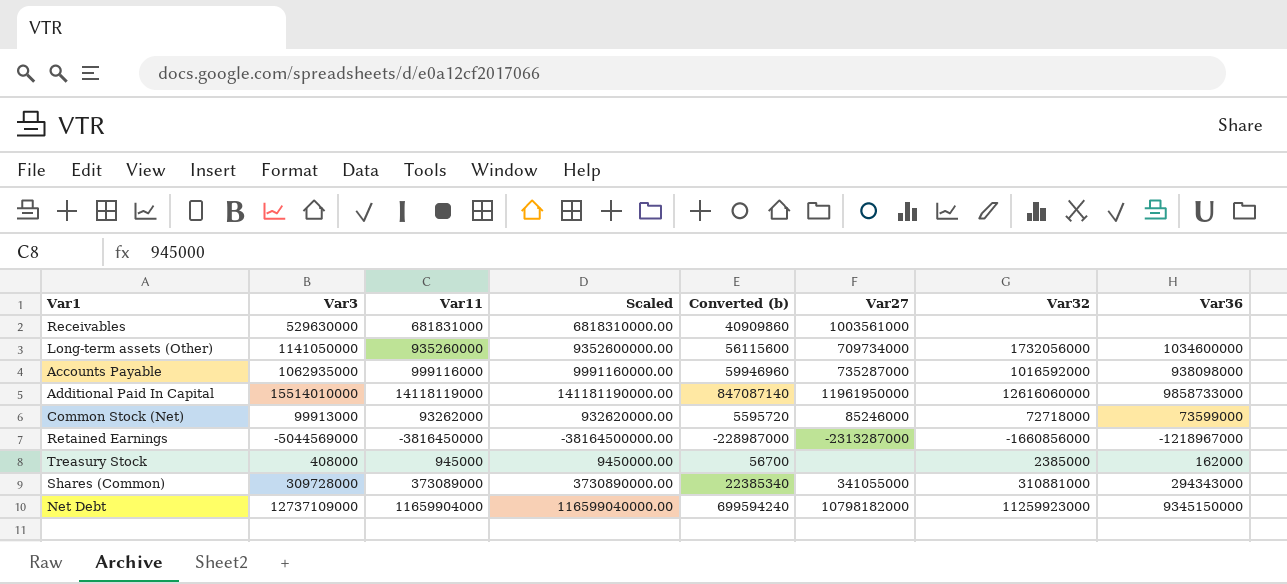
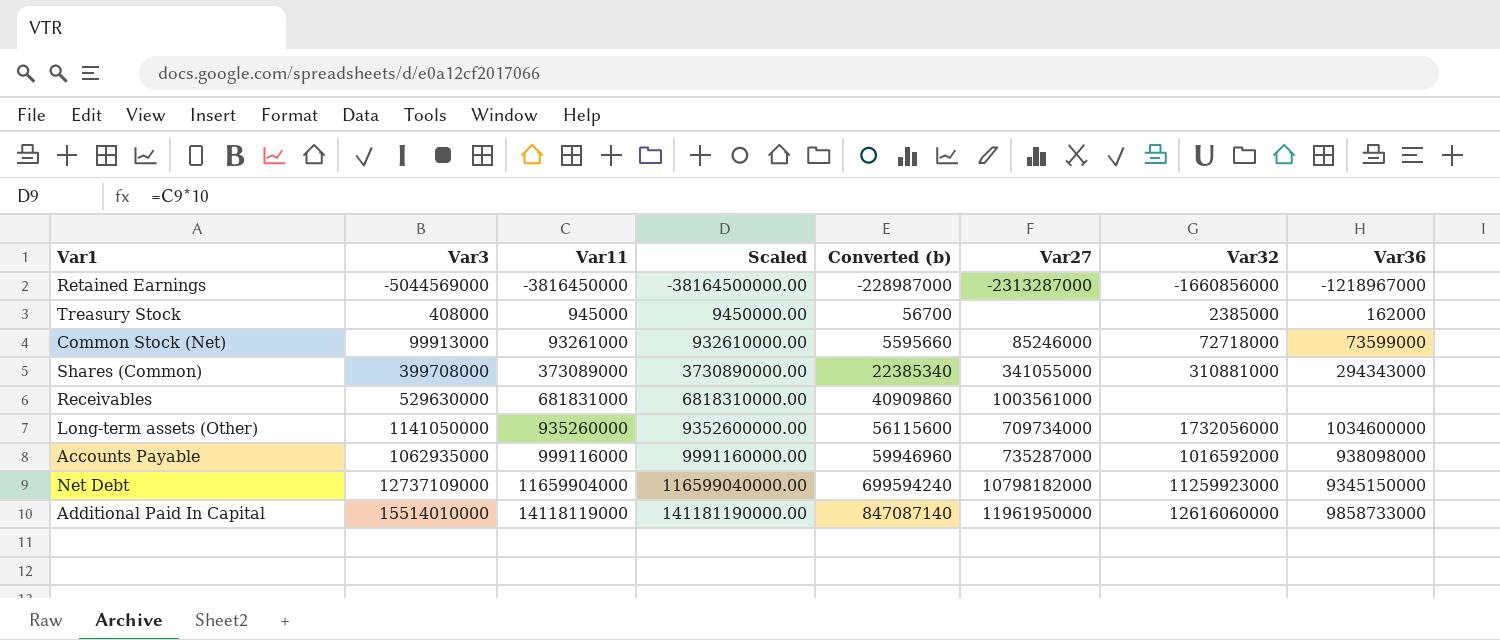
row order: none -> Var11 ascending
Common Stock (Net) | Var11: 93262000 -> 93261000
Common Stock (Net) | Scaled: 932620000.00 -> 932610000.00
Common Stock (Net) | Converted (b): 5595720 -> 5595660
Shares (Common) | Var3: 309728000 -> 399708000

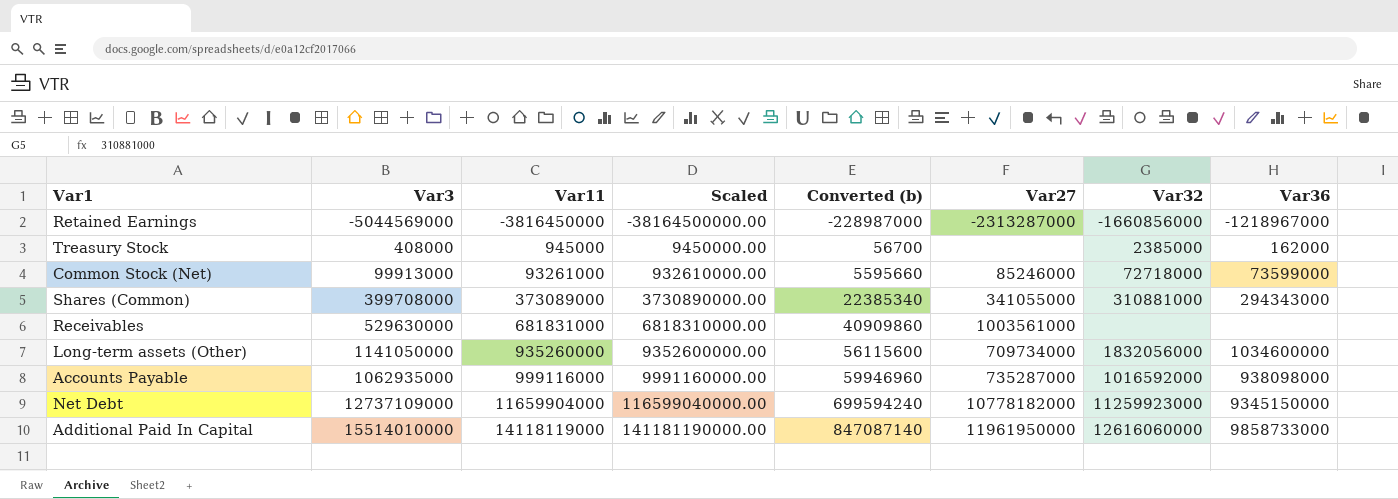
Long-term assets (Other) | Var32: 1732056000 -> 1832056000
Net Debt | Var27: 10798182000 -> 10778182000

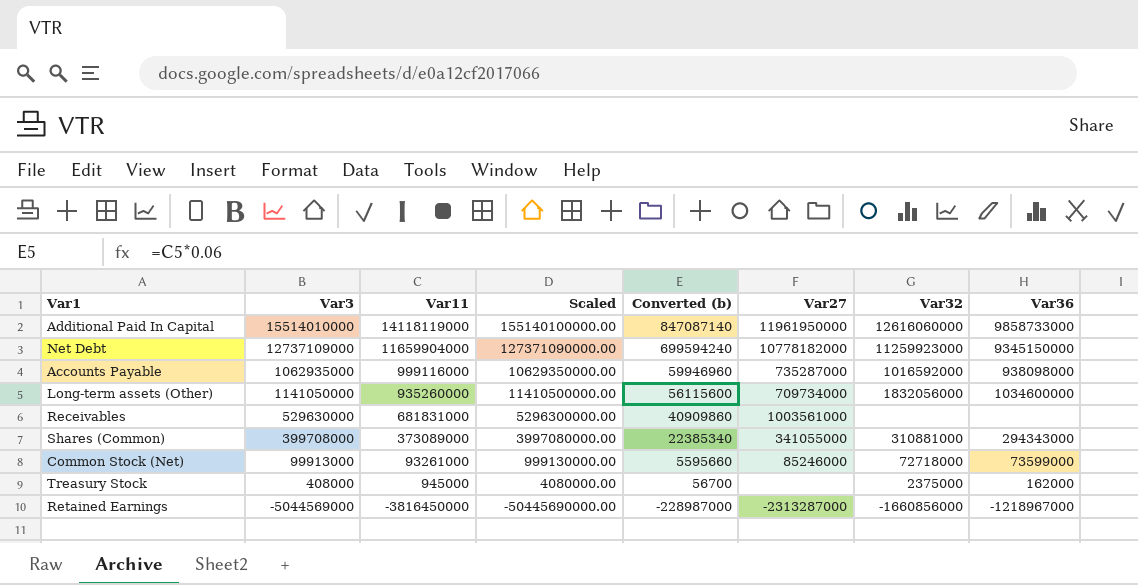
row order: Var11 ascending -> Var11 descending
column Scaled | formula: [Var11] * 10 -> [Var3] * 10
Treasury Stock | Var32: 2385000 -> 2375000

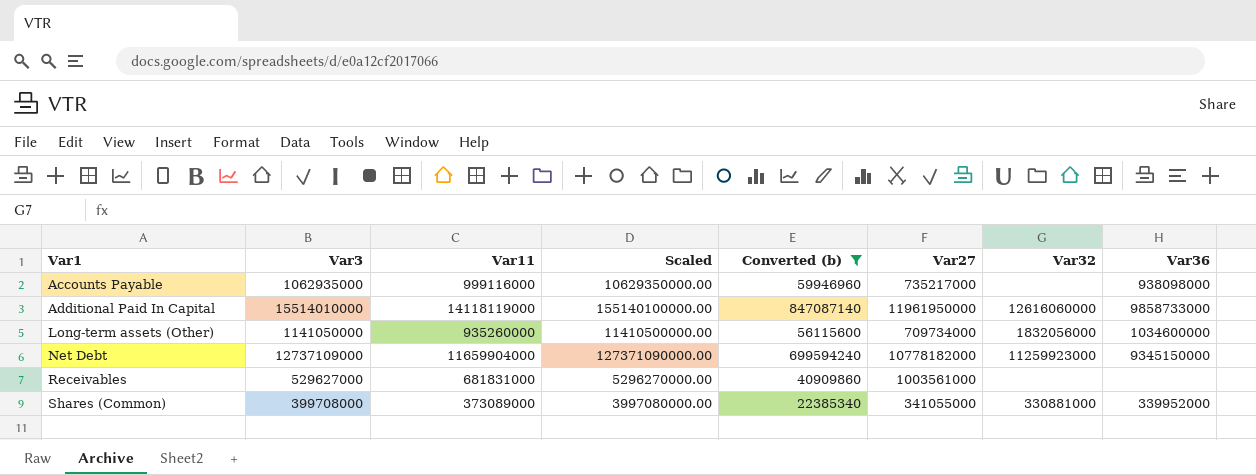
filter: none -> Converted (b) >= 22385340
row order: Var11 descending -> Var1 ascending
Accounts Payable | Var27: 735287000 -> 735217000
Accounts Payable | Var32: 1016592000 -> none
Receivables | Var3: 529630000 -> 529627000
Receivables | Scaled: 5296300000.00 -> 5296270000.00
Shares (Common) | Var32: 310881000 -> 330881000
Shares (Common) | Var36: 294343000 -> 339952000

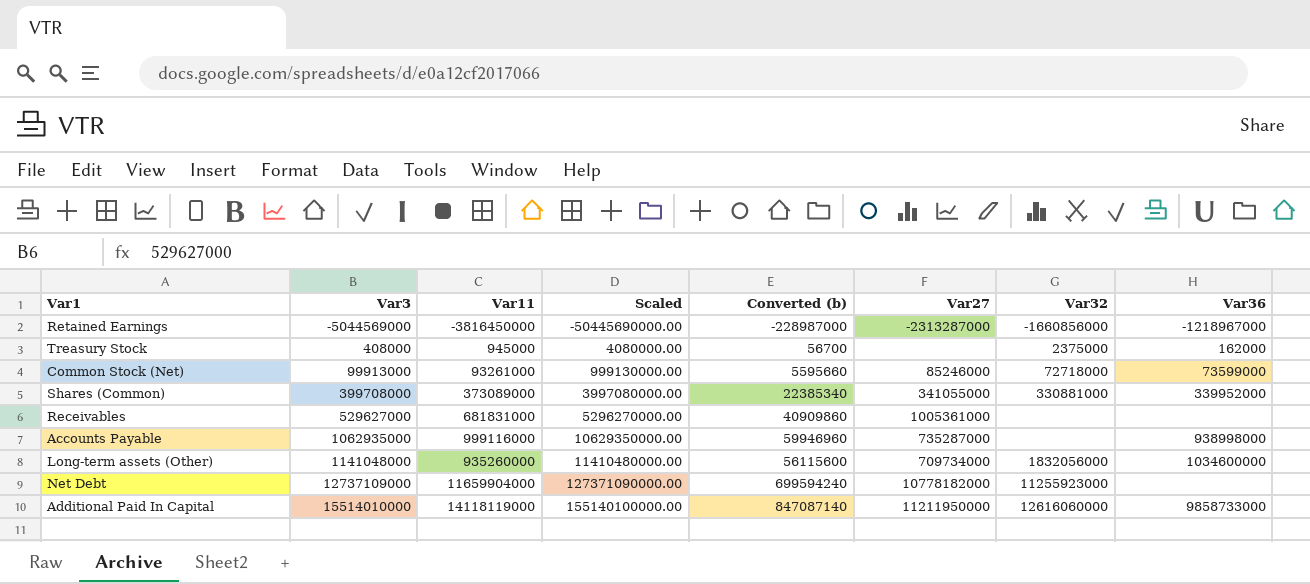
filter: Converted (b) >= 22385340 -> none
row order: Var1 ascending -> Var3 ascending
Receivables | Var27: 1003561000 -> 1005361000
Accounts Payable | Var27: 735217000 -> 735287000
Accounts Payable | Var36: 938098000 -> 938998000
Long-term assets (Other) | Var3: 1141050000 -> 1141048000
Long-term assets (Other) | Scaled: 11410500000.00 -> 11410480000.00
Net Debt | Var32: 11259923000 -> 11255923000
Net Debt | Var36: 9345150000 -> none
Additional Paid In Capital | Var27: 11961950000 -> 11211950000

